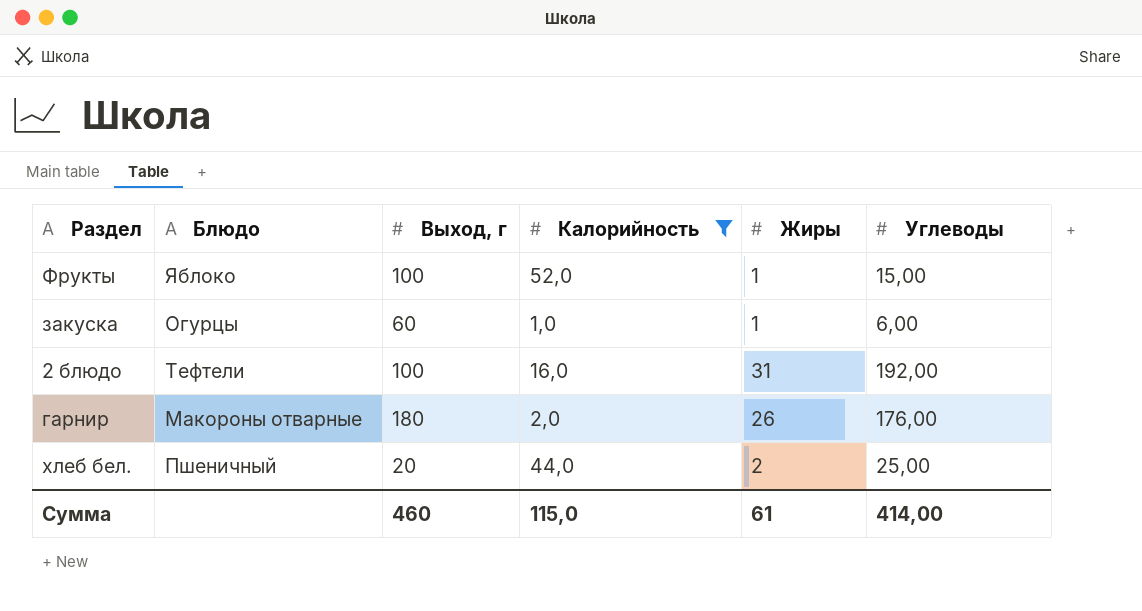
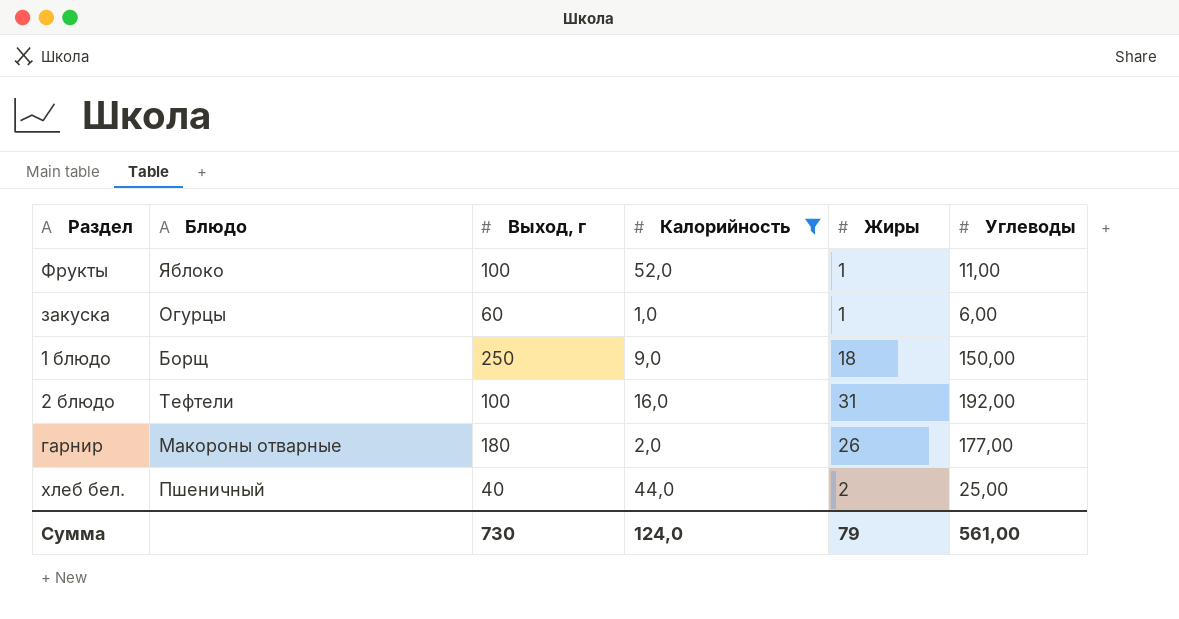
Фрукты | Углеводы: 15,00 -> 11,00
row 1 блюдо: none -> Борщ | 250 | 9,0 | 18 | 150,00
гарнир | Углеводы: 176,00 -> 177,00
хлеб бел. | Выход, г: 20 -> 40
Сумма | Выход, г: 460 -> 730
Сумма | Калорийность: 115,0 -> 124,0
Сумма | Жиры: 61 -> 79
Сумма | Углеводы: 414,00 -> 561,00

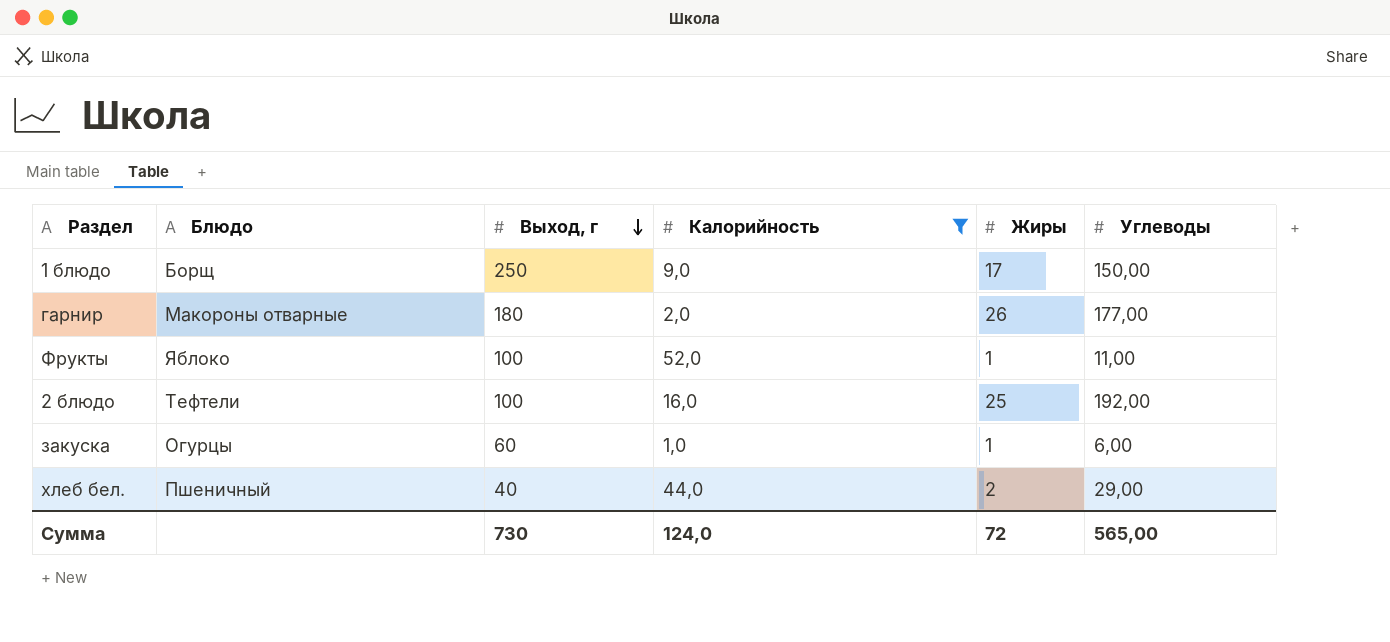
row order: none -> Выход, г descending
1 блюдо | Жиры: 18 -> 17
2 блюдо | Жиры: 31 -> 25
хлеб бел. | Углеводы: 25,00 -> 29,00
Сумма | Жиры: 79 -> 72
Сумма | Углеводы: 561,00 -> 565,00

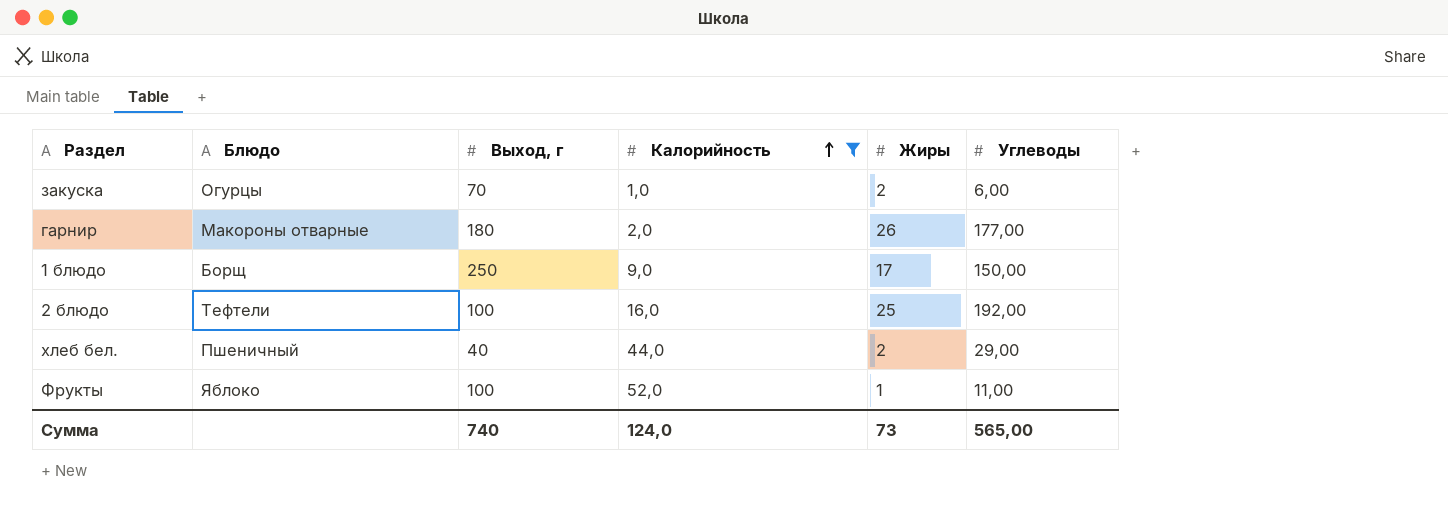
row order: Выход, г descending -> Калорийность ascending
закуска | Выход, г: 60 -> 70
закуска | Жиры: 1 -> 2
Сумма | Выход, г: 730 -> 740
Сумма | Жиры: 72 -> 73

